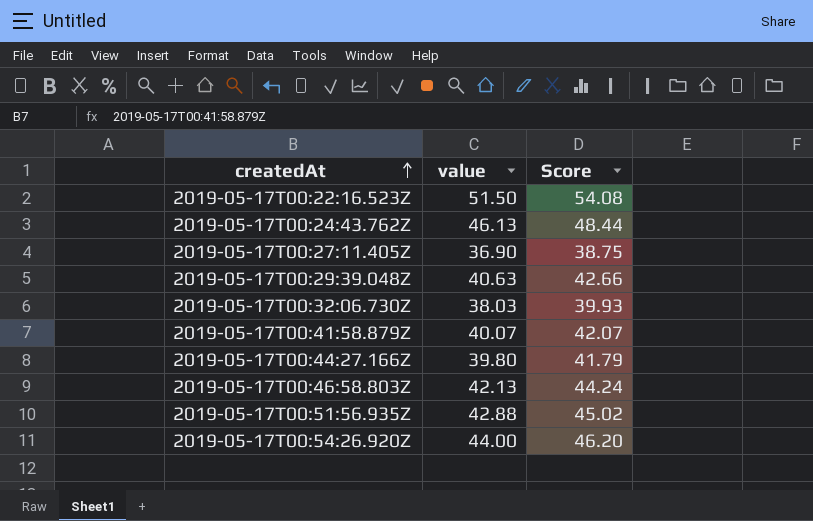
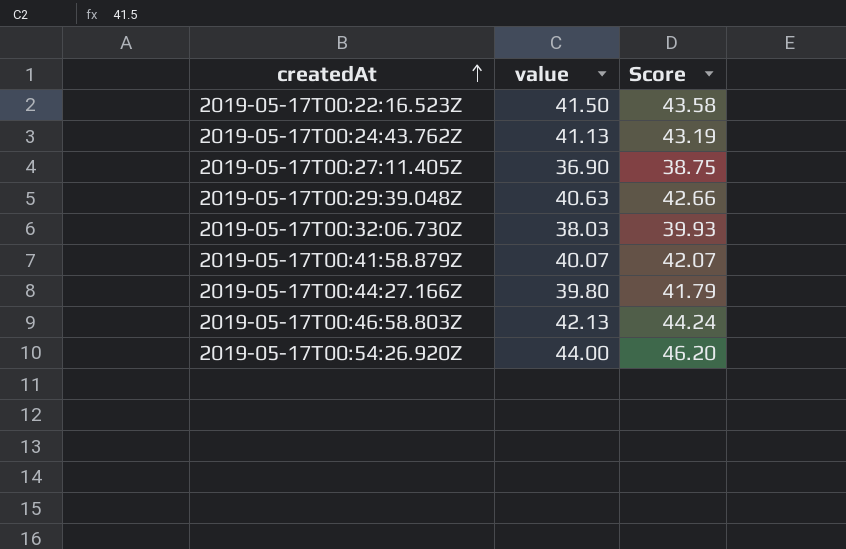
row 2019-05-17T00:51:56.935Z: 42.88 | 45.02 -> none
2019-05-17T00:22:16.523Z | value: 51.50 -> 41.50
2019-05-17T00:22:16.523Z | Score: 54.08 -> 43.58
2019-05-17T00:24:43.762Z | value: 46.13 -> 41.13
2019-05-17T00:24:43.762Z | Score: 48.44 -> 43.19

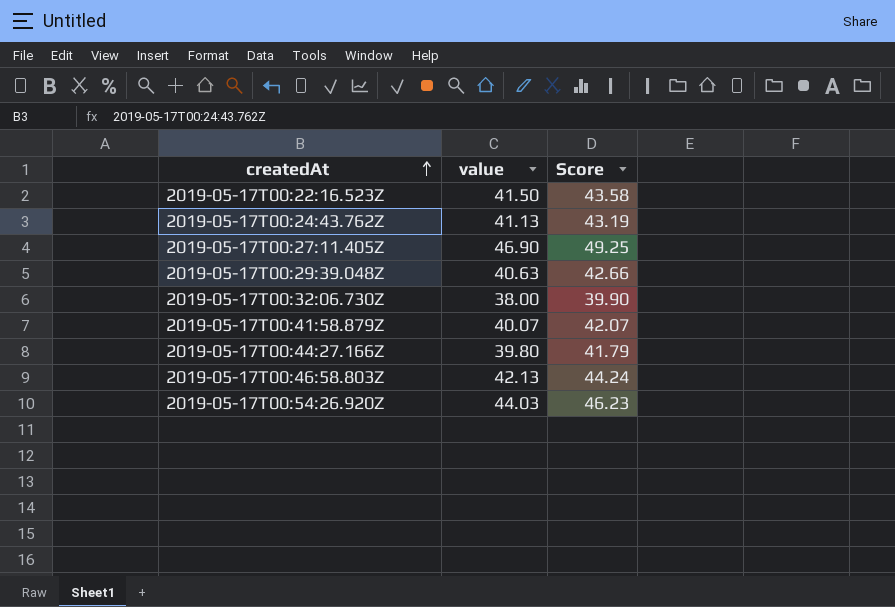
2019-05-17T00:27:11.405Z | value: 36.90 -> 46.90
2019-05-17T00:27:11.405Z | Score: 38.75 -> 49.25
2019-05-17T00:32:06.730Z | value: 38.03 -> 38.00
2019-05-17T00:32:06.730Z | Score: 39.93 -> 39.90
2019-05-17T00:54:26.920Z | value: 44.00 -> 44.03
2019-05-17T00:54:26.920Z | Score: 46.20 -> 46.23

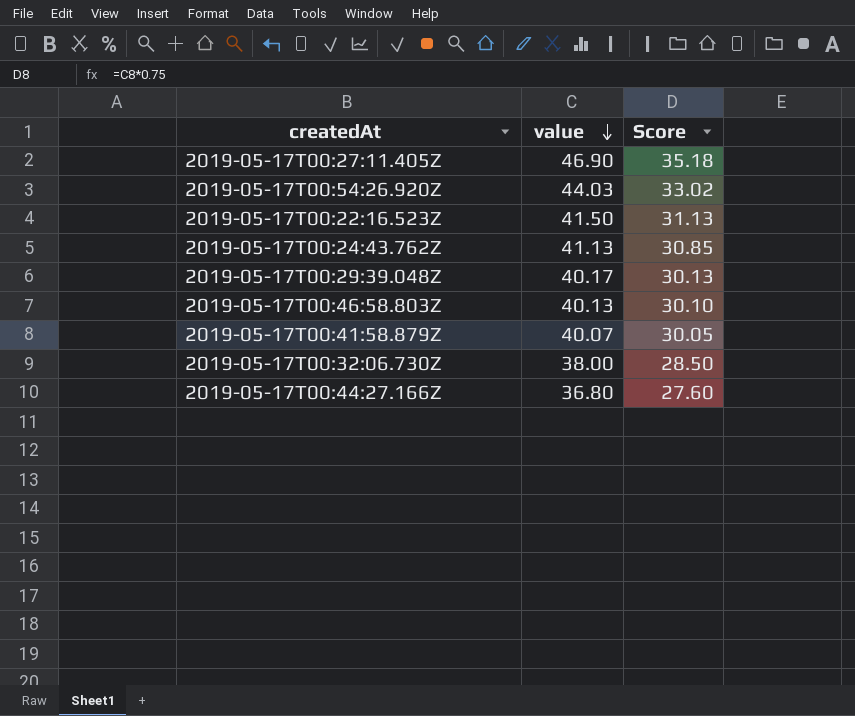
row order: createdAt ascending -> value descending
column Score | formula: [value] * 1.05 -> [value] * 0.75
2019-05-17T00:29:39.048Z | value: 40.63 -> 40.17
2019-05-17T00:46:58.803Z | value: 42.13 -> 40.13
2019-05-17T00:44:27.166Z | value: 39.80 -> 36.80

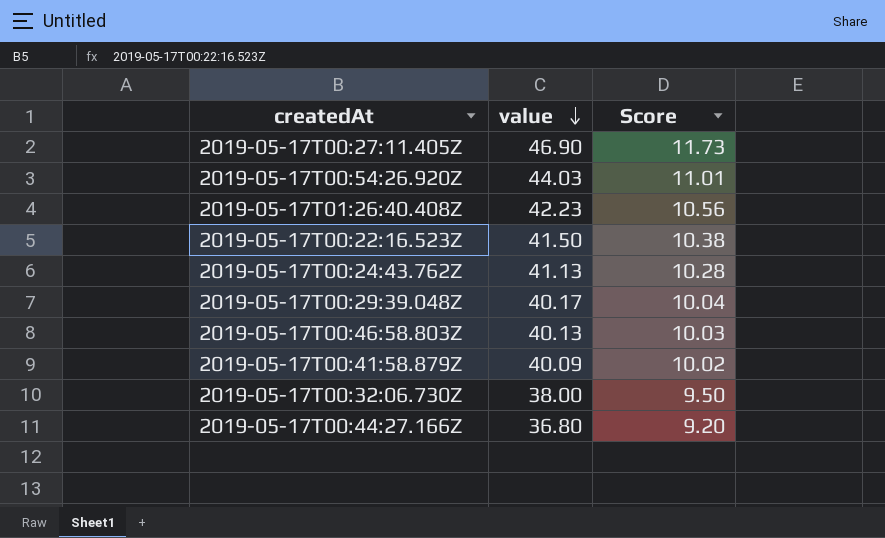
column Score | formula: [value] * 0.75 -> [value] * 0.25
row 2019-05-17T01:26:40.408Z: none -> 42.23 | 10.56
2019-05-17T00:41:58.879Z | value: 40.07 -> 40.09

